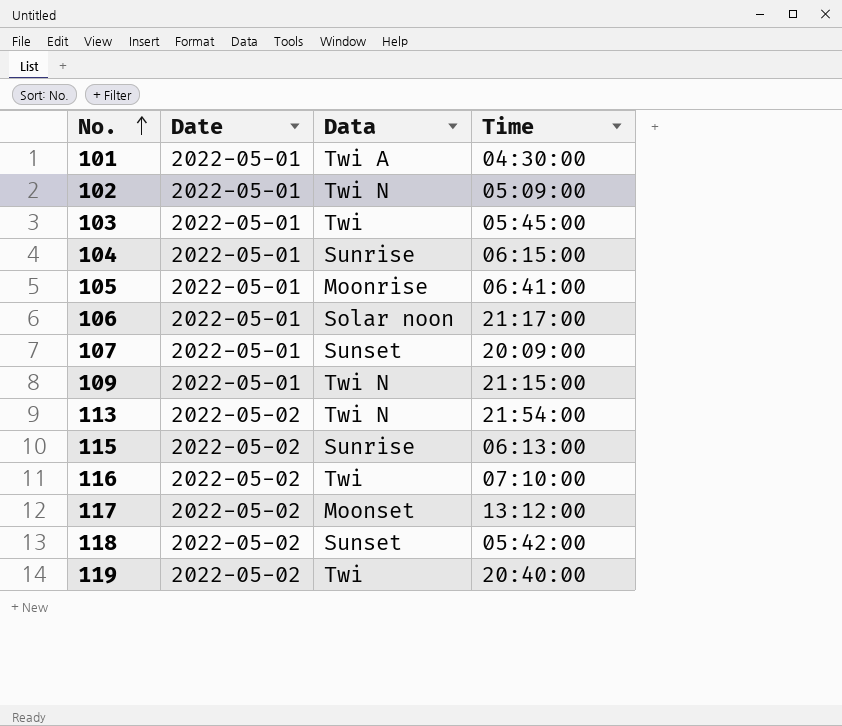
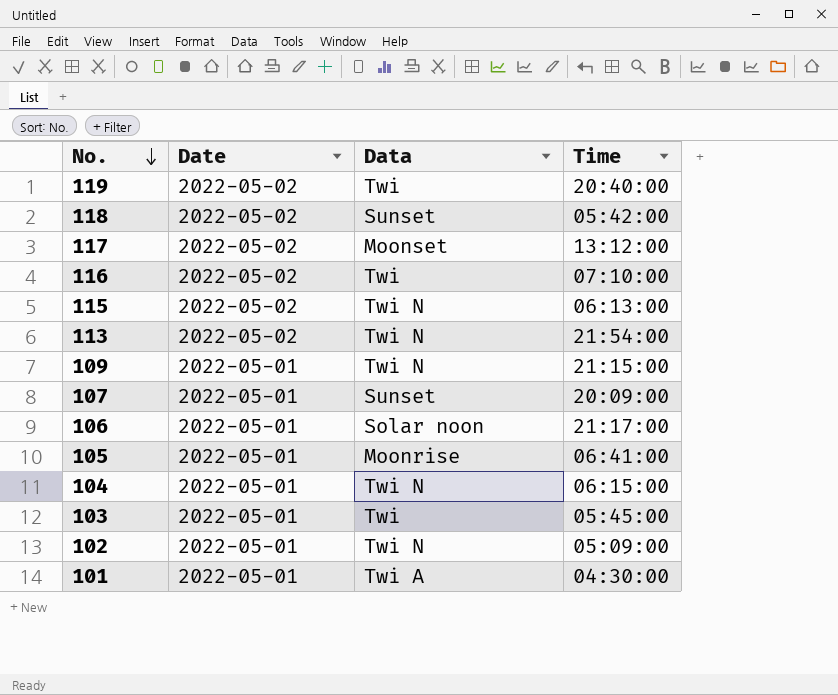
row order: No. ascending -> No. descending
115 | Data: Sunrise -> Twi N
104 | Data: Sunrise -> Twi N

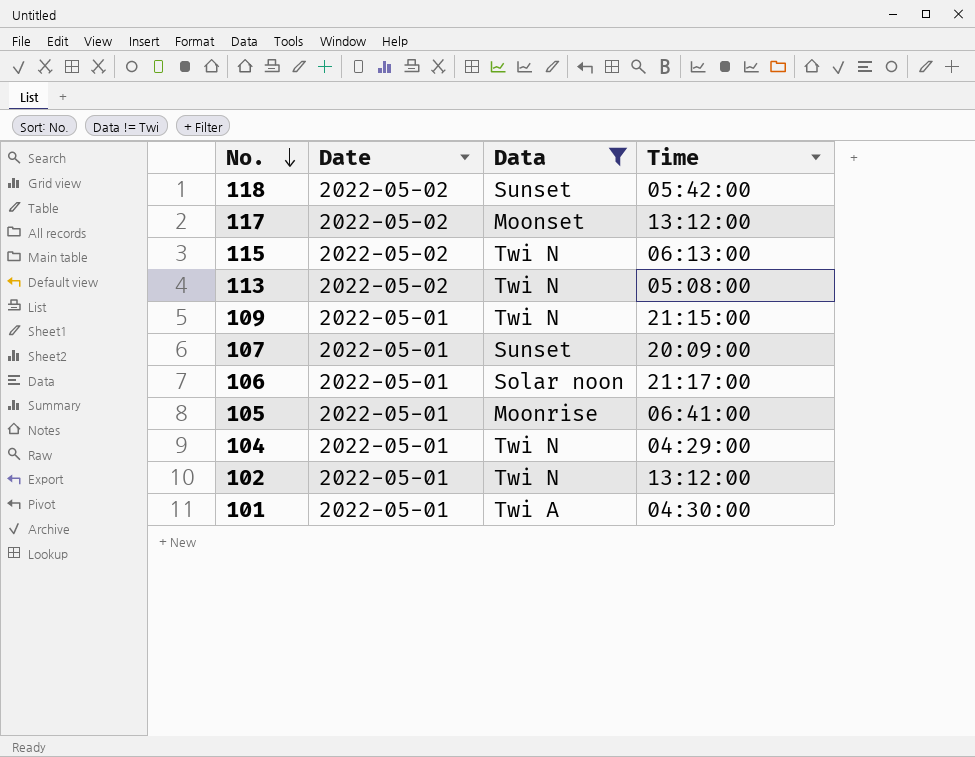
filter: none -> Data != Twi
113 | Time: 21:54:00 -> 05:08:00
104 | Time: 06:15:00 -> 04:29:00
102 | Time: 05:09:00 -> 13:12:00

